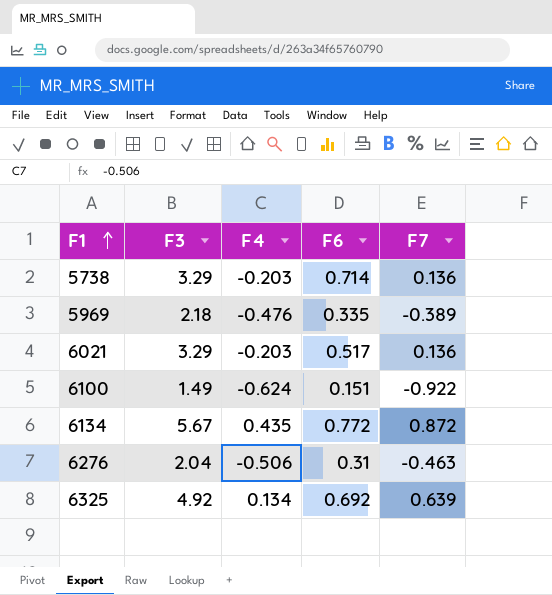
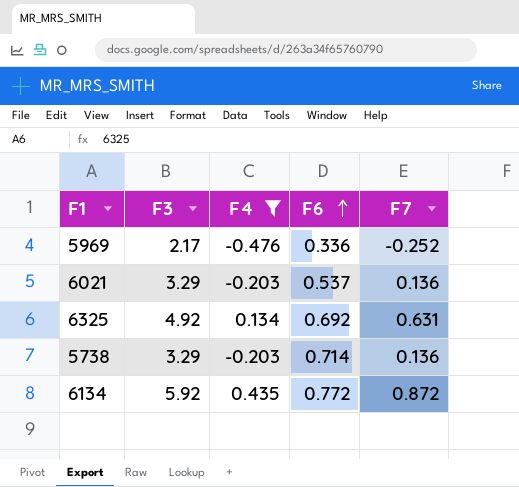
filter: none -> F4 >= -0.476
row order: F1 ascending -> F6 ascending
5969 | F3: 2.18 -> 2.17
5969 | F6: 0.335 -> 0.336
5969 | F7: -0.389 -> -0.252
6021 | F6: 0.517 -> 0.537
6325 | F7: 0.639 -> 0.631
6134 | F3: 5.67 -> 5.92

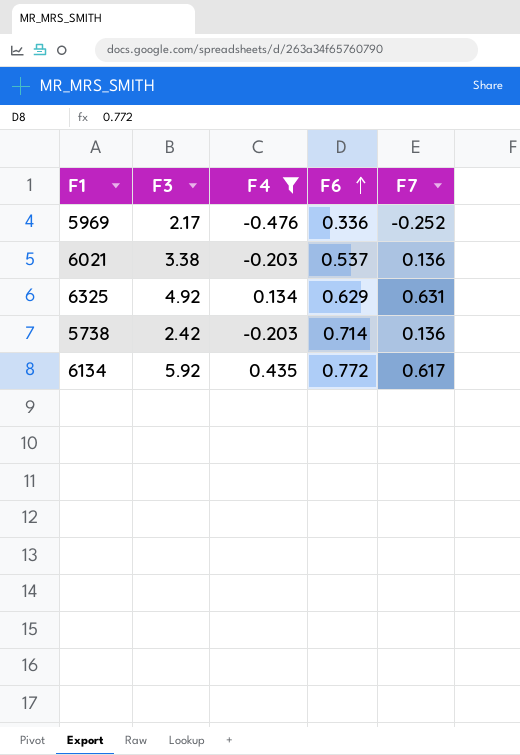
6021 | F3: 3.29 -> 3.38
6325 | F6: 0.692 -> 0.629
5738 | F3: 3.29 -> 2.42
6134 | F7: 0.872 -> 0.617

